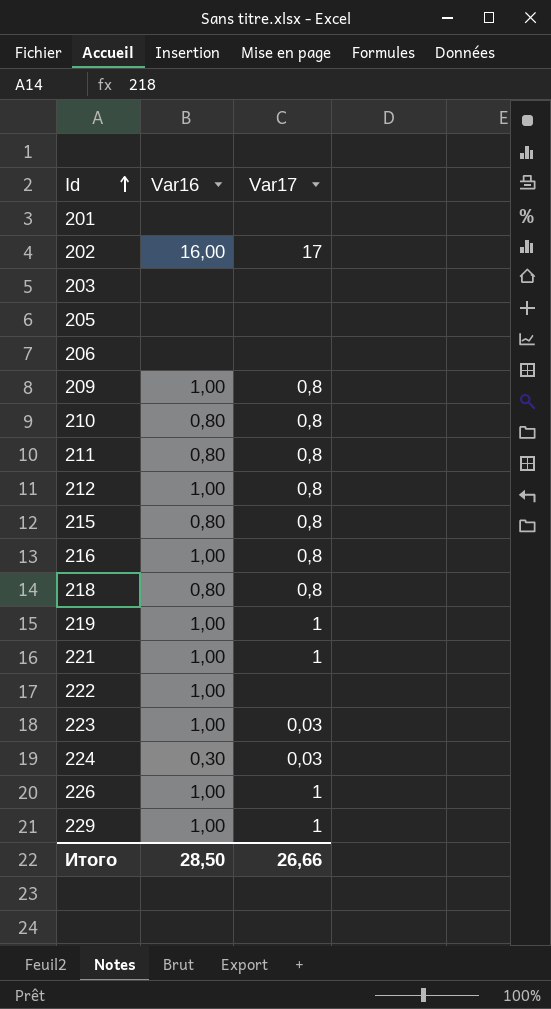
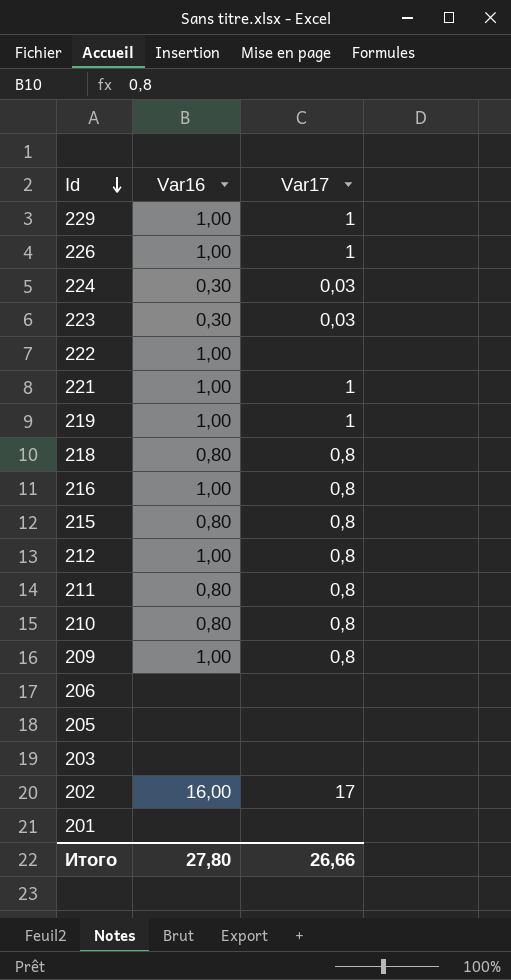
row order: Id ascending -> Id descending
223 | Var16: 1,00 -> 0,30
Итого | Var16: 28,50 -> 27,80

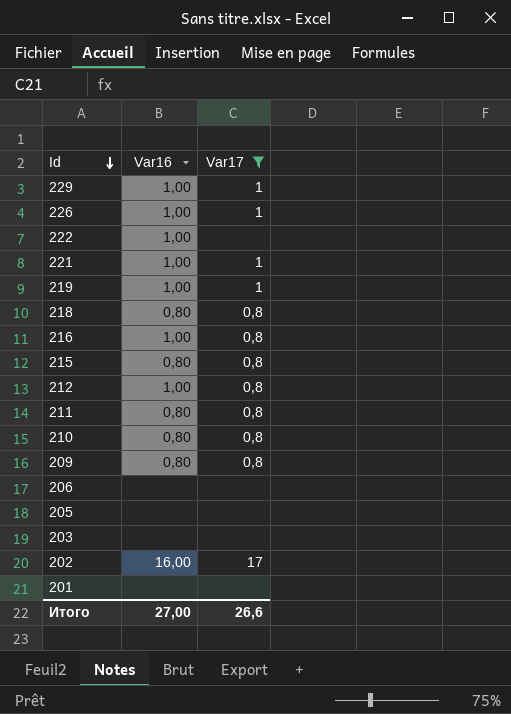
filter: none -> Var17 != 0,03
209 | Var16: 1,00 -> 0,80
Итого | Var16: 27,80 -> 27,00
Итого | Var17: 26,66 -> 26,6

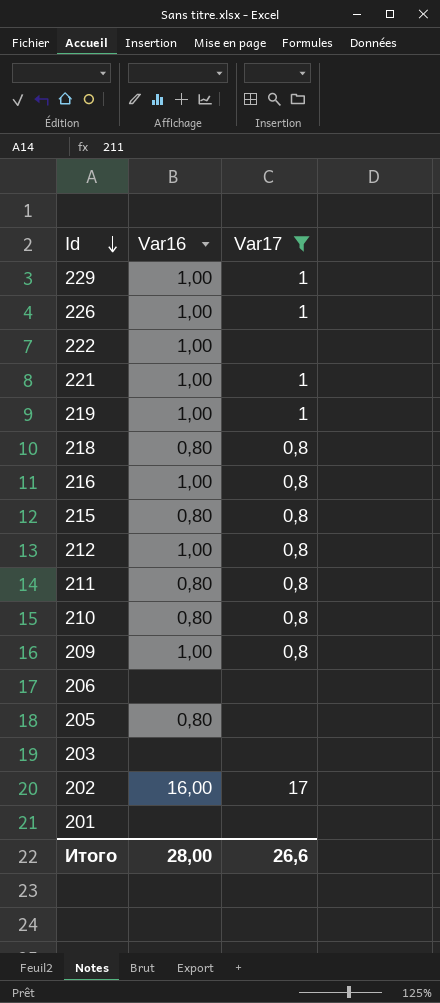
209 | Var16: 0,80 -> 1,00
205 | Var16: none -> 0,80
Итого | Var16: 27,00 -> 28,00

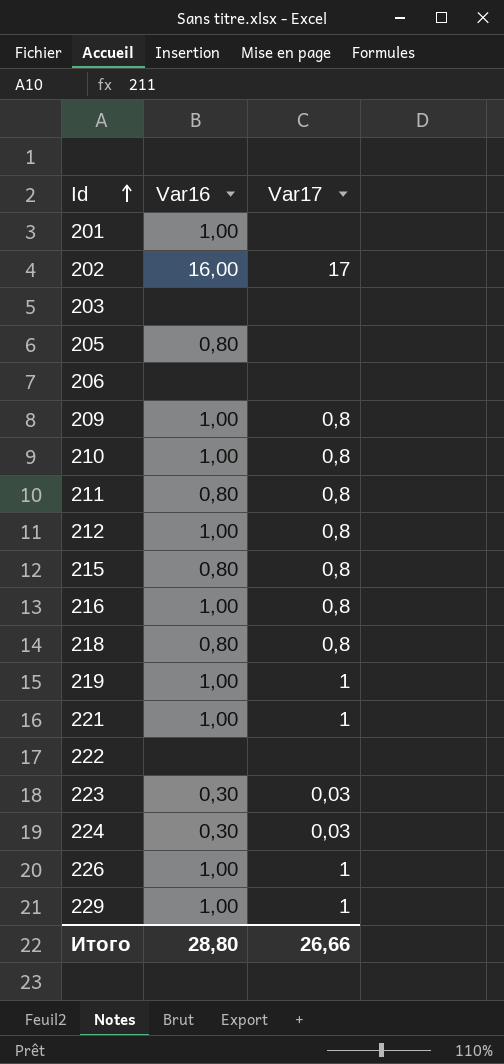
filter: Var17 != 0,03 -> none
row order: Id descending -> Id ascending
201 | Var16: none -> 1,00
210 | Var16: 0,80 -> 1,00
222 | Var16: 1,00 -> none
Итого | Var16: 28,00 -> 28,80
Итого | Var17: 26,6 -> 26,66

